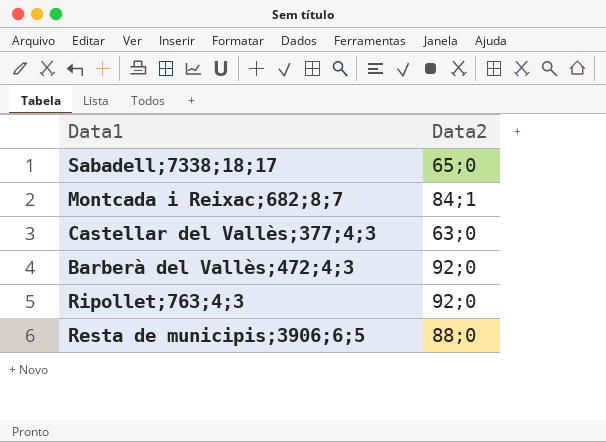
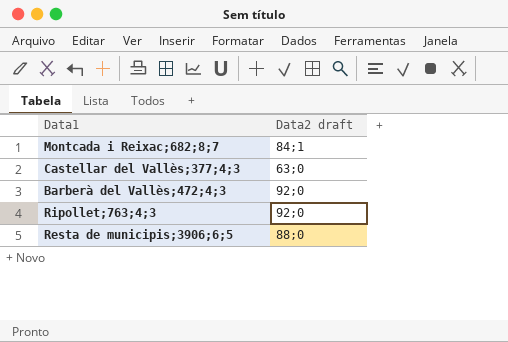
column name: Data2 -> Data2 draft
row Sabadell;7338;18;17: 65;0 -> none

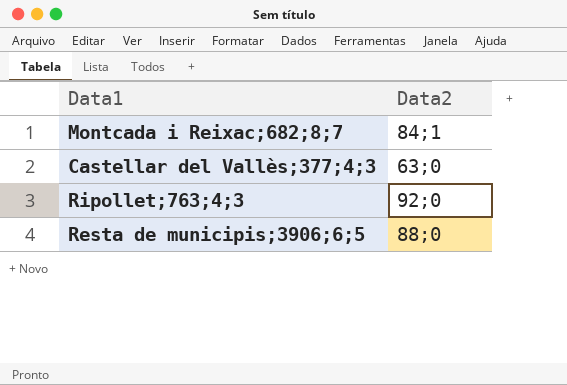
column name: Data2 draft -> Data2
row Barberà del Vallès;472;4;3: 92;0 -> none

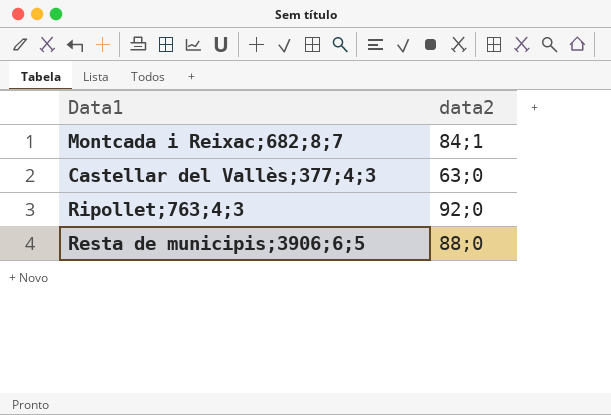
column name: Data2 -> data2

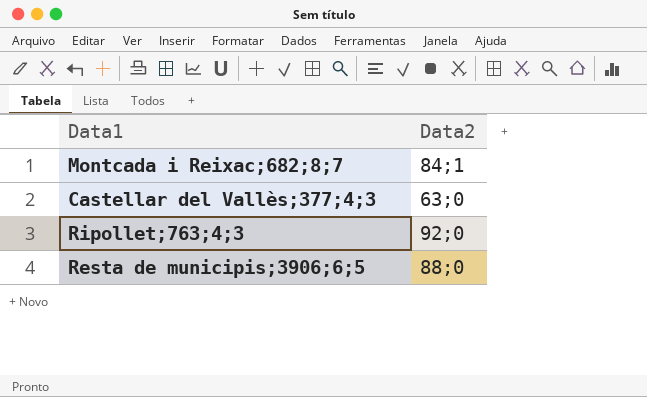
column name: data2 -> Data2

